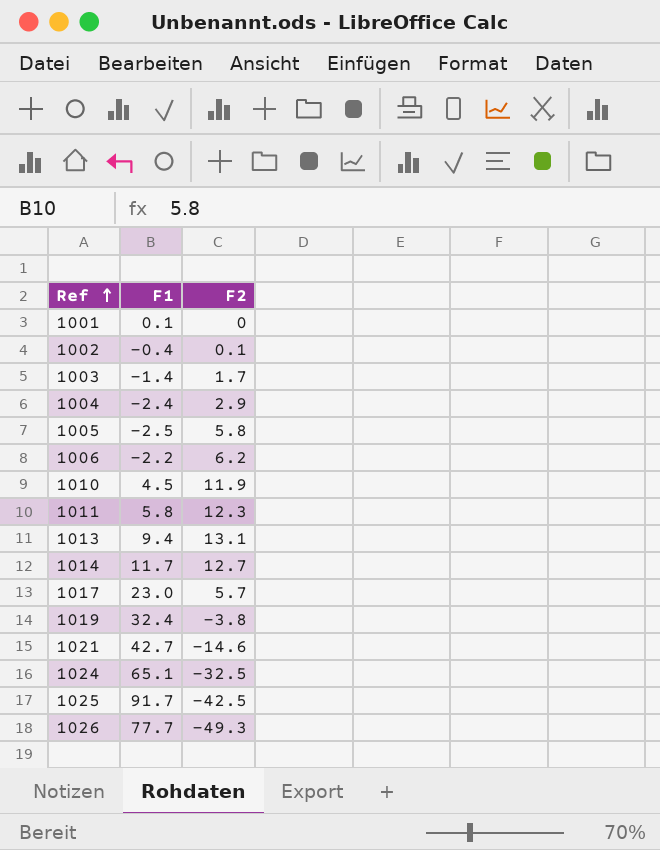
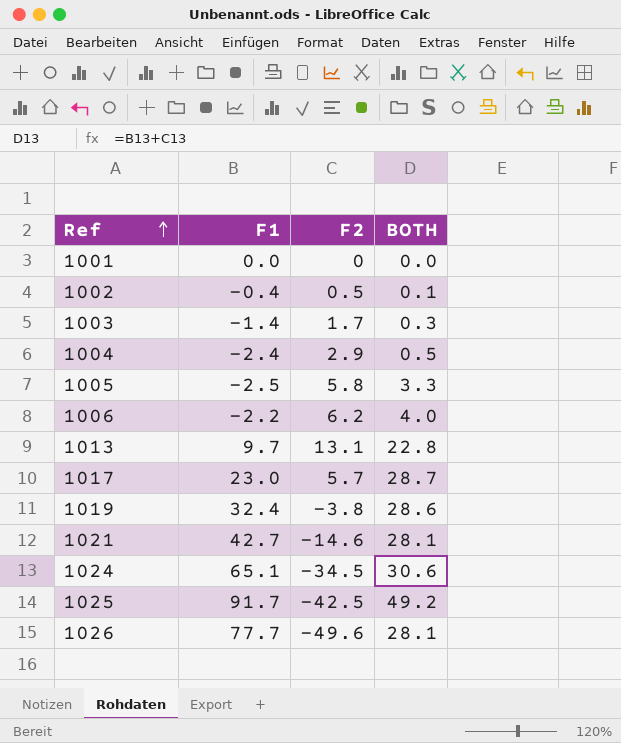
column BOTH | formula: none -> [F1] + [F2]
row 1010: 4.5 | 11.9 -> none
row 1011: 5.8 | 12.3 -> none
row 1014: 11.7 | 12.7 -> none
1001 | F1: 0.1 -> 0.0
1002 | F2: 0.1 -> 0.5
1013 | F1: 9.4 -> 9.7
1024 | F2: -32.5 -> -34.5
1026 | F2: -49.3 -> -49.6

